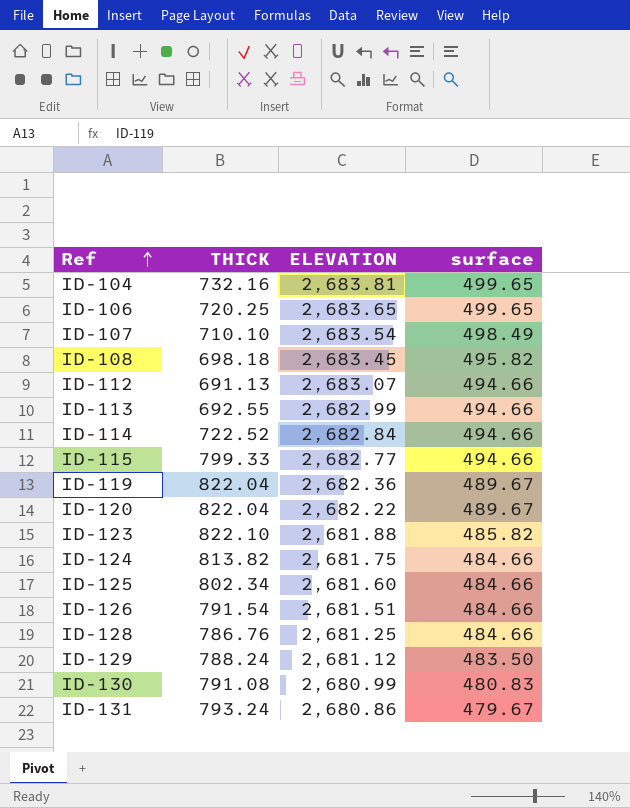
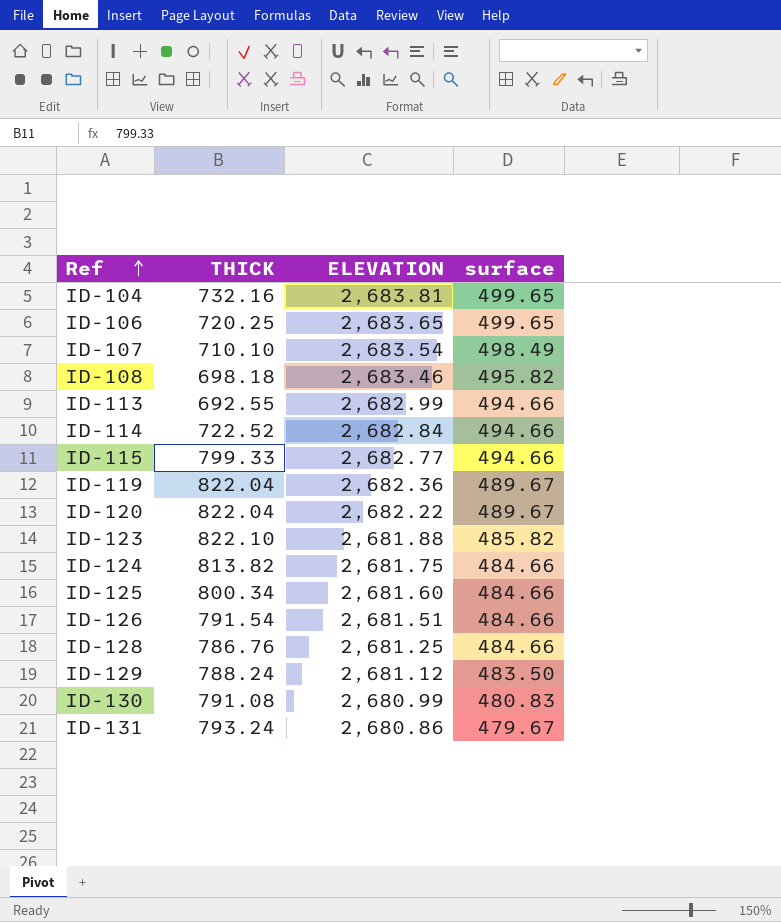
row ID-112: 691.13 | 2,683.07 | 494.66 -> none
ID-108 | ELEVATION: 2,683.45 -> 2,683.46
ID-125 | THICK: 802.34 -> 800.34

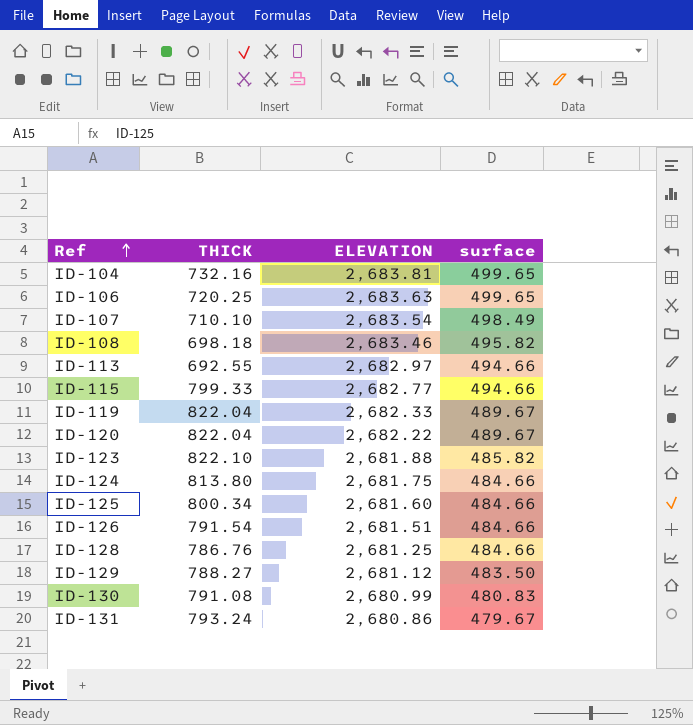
row ID-114: 722.52 | 2,682.84 | 494.66 -> none
ID-106 | ELEVATION: 2,683.65 -> 2,683.63
ID-113 | ELEVATION: 2,682.99 -> 2,682.97
ID-119 | ELEVATION: 2,682.36 -> 2,682.33
ID-124 | THICK: 813.82 -> 813.80
ID-129 | THICK: 788.24 -> 788.27

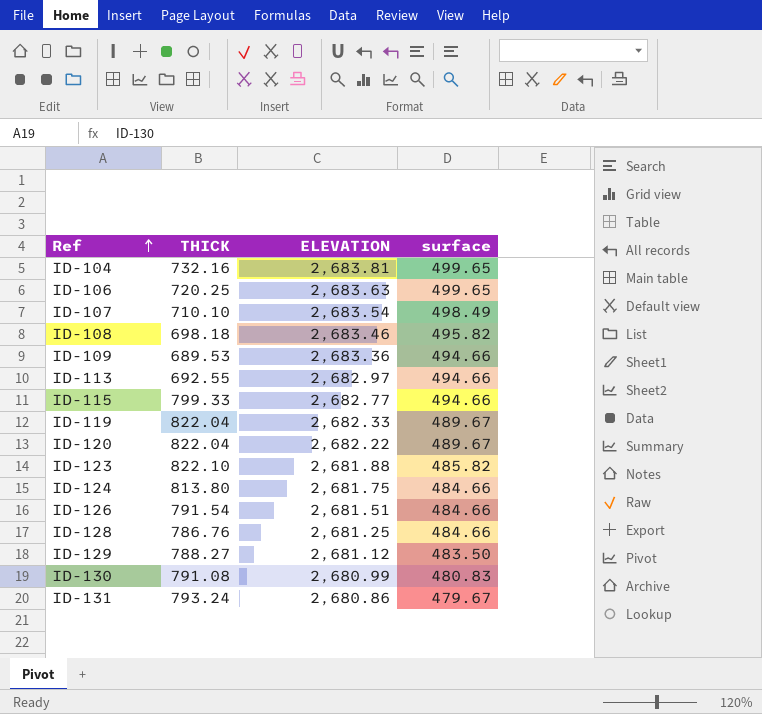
row ID-125: 800.34 | 2,681.60 | 484.66 -> none
row ID-109: none -> 689.53 | 2,683.36 | 494.66

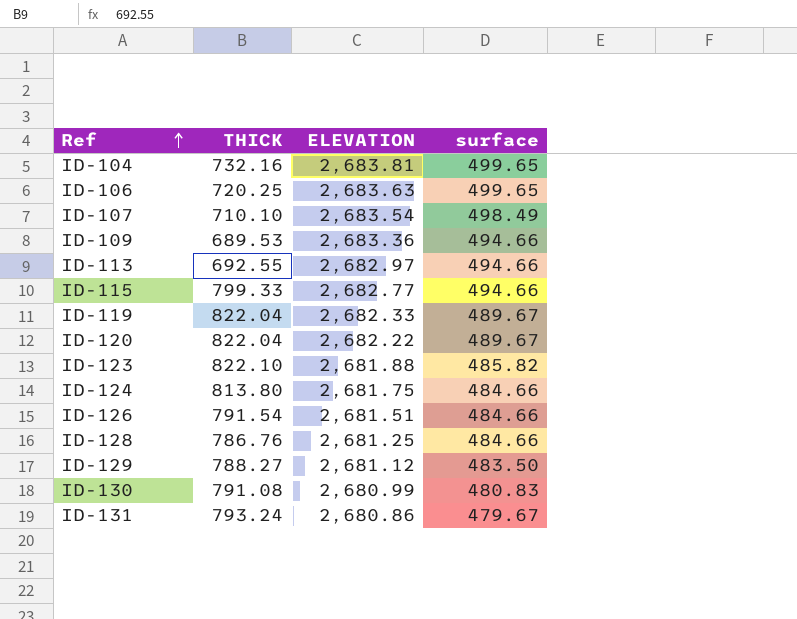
row ID-108: 698.18 | 2,683.46 | 495.82 -> none

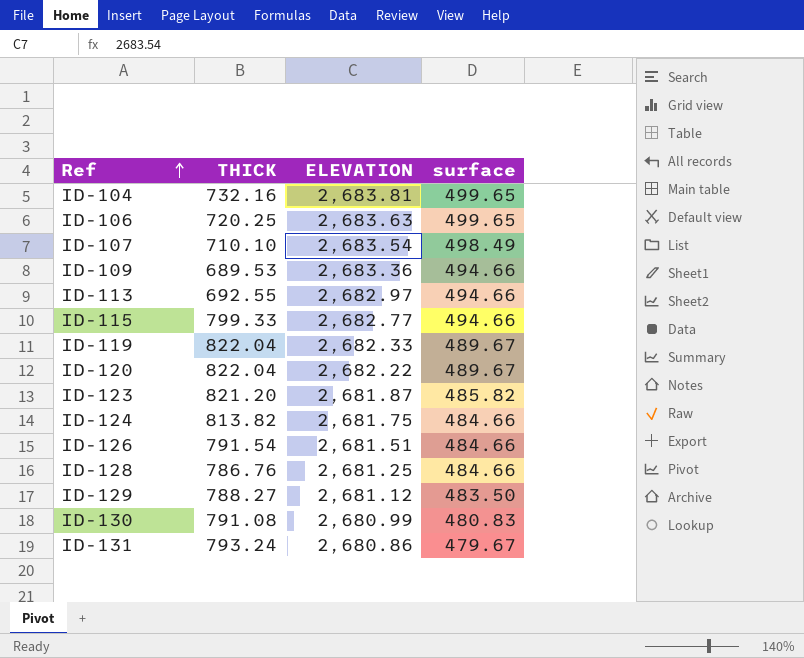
ID-123 | THICK: 822.10 -> 821.20
ID-123 | ELEVATION: 2,681.88 -> 2,681.87
ID-124 | THICK: 813.80 -> 813.82

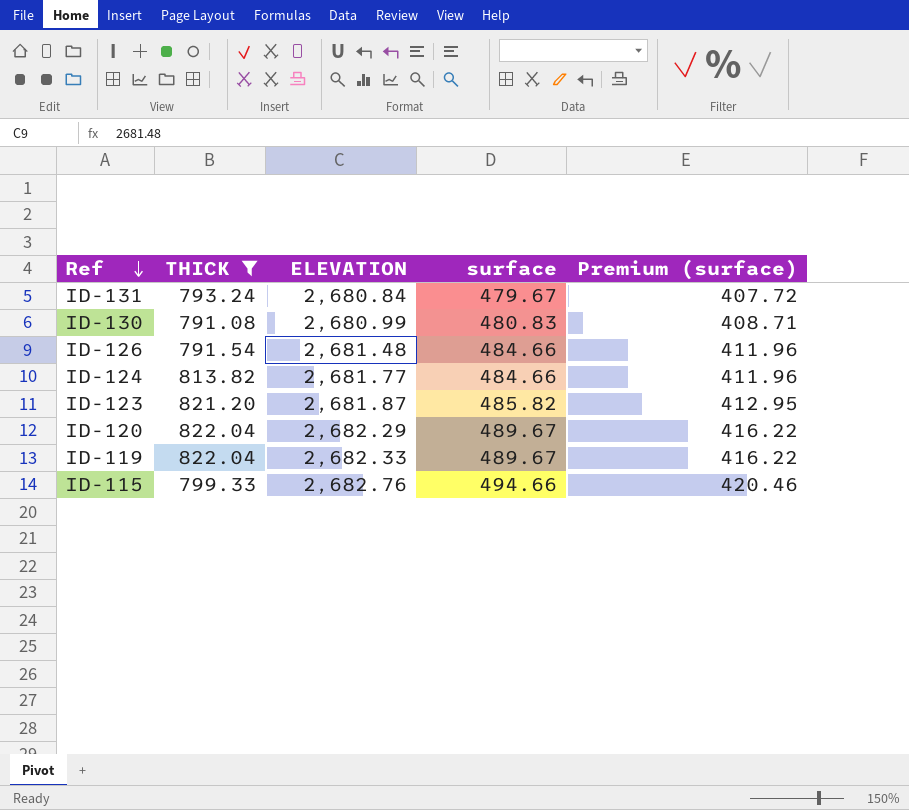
filter: none -> THICK >= 791.08
row order: Ref ascending -> Ref descending
column Premium (surface) | formula: none -> [surface] * 0.85
ID-131 | ELEVATION: 2,680.86 -> 2,680.84
ID-126 | ELEVATION: 2,681.51 -> 2,681.48
ID-124 | ELEVATION: 2,681.75 -> 2,681.77
ID-120 | ELEVATION: 2,682.22 -> 2,682.29
ID-115 | ELEVATION: 2,682.77 -> 2,682.76

